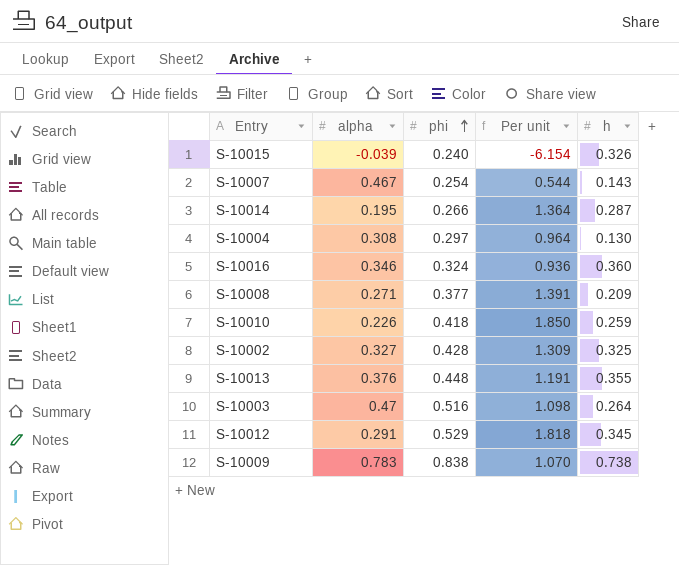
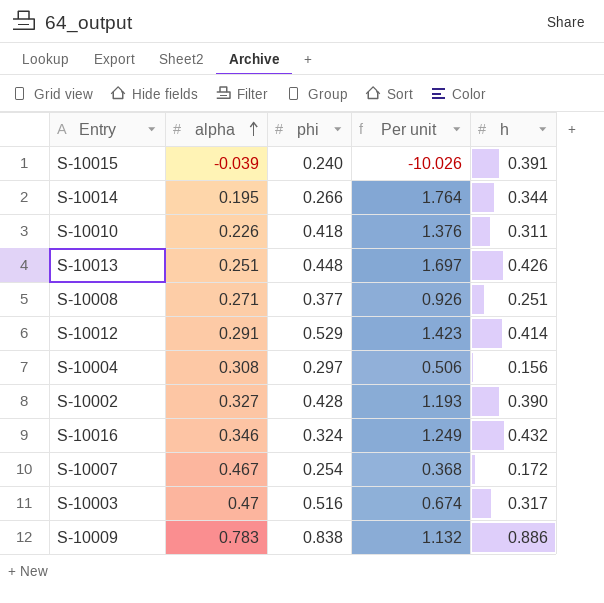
row order: phi ascending -> alpha ascending
column Per unit | formula: [phi] / [alpha] -> [h] / [alpha]
S-10015 | h: 0.326 -> 0.391
S-10014 | h: 0.287 -> 0.344
S-10010 | h: 0.259 -> 0.311
S-10013 | alpha: 0.376 -> 0.251
S-10013 | h: 0.355 -> 0.426
S-10008 | h: 0.209 -> 0.251
S-10012 | h: 0.345 -> 0.414
S-10004 | h: 0.130 -> 0.156
S-10002 | h: 0.325 -> 0.390
S-10016 | h: 0.360 -> 0.432
S-10007 | h: 0.143 -> 0.172
S-10003 | h: 0.264 -> 0.317
S-10009 | h: 0.738 -> 0.886

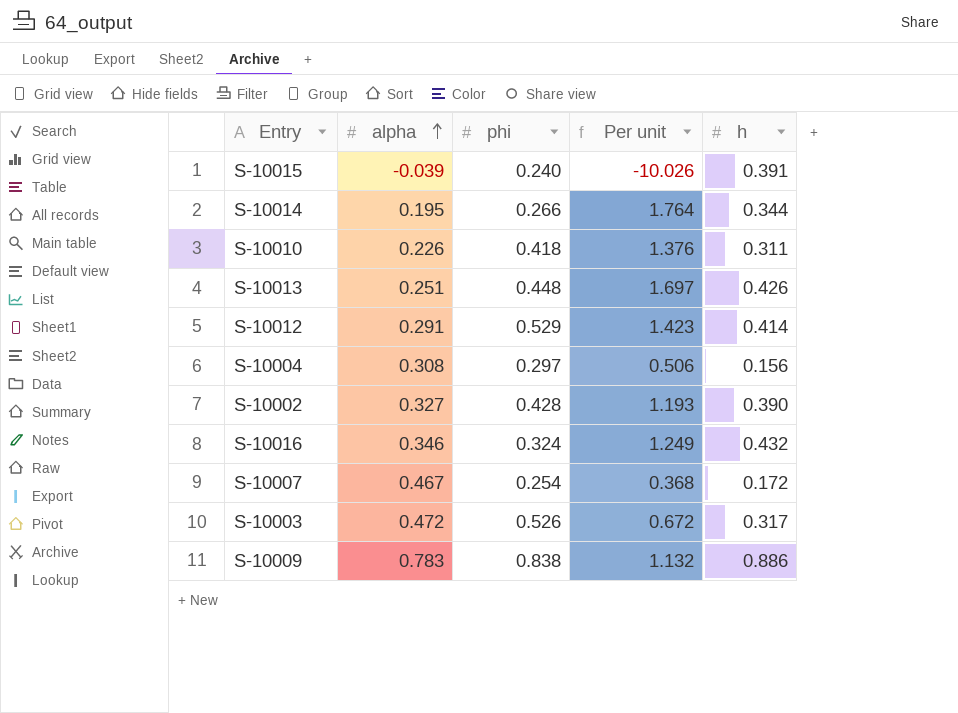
row S-10008: 0.271 | 0.377 | 0.926 | 0.251 -> none
S-10003 | alpha: 0.47 -> 0.472
S-10003 | phi: 0.516 -> 0.526
S-10003 | Per unit: 0.674 -> 0.672

